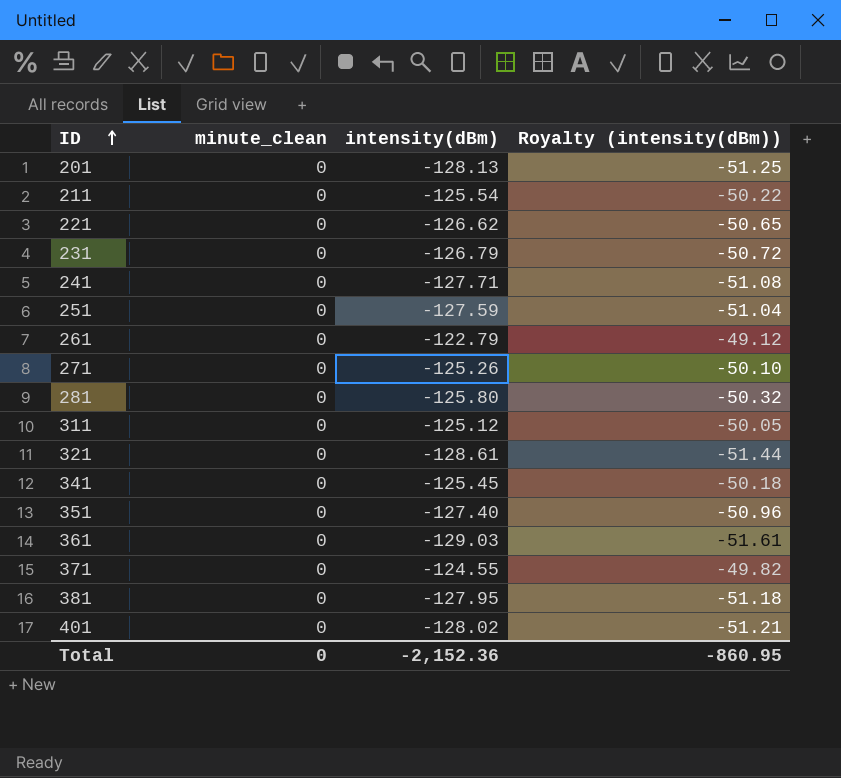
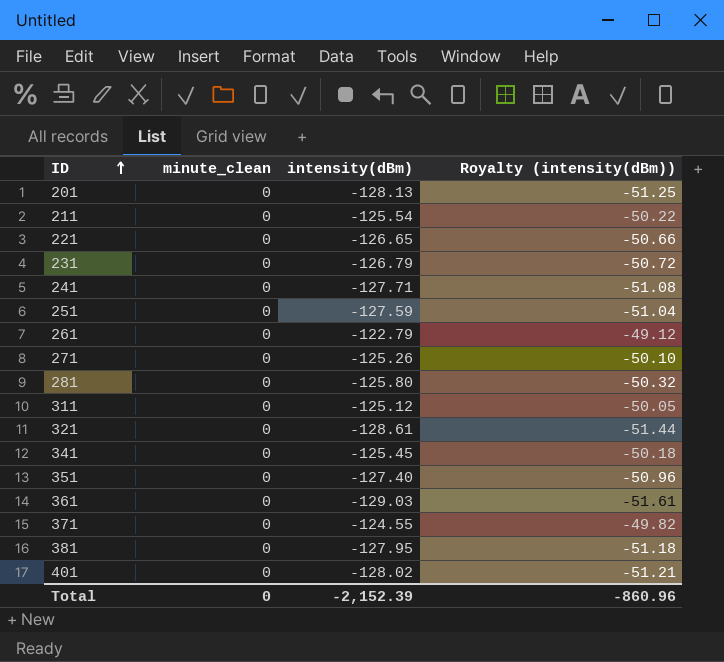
221 | intensity(dBm): -126.62 -> -126.65
221 | Royalty (intensity(dBm)): -50.65 -> -50.66
Total | intensity(dBm): -2,152.36 -> -2,152.39
Total | Royalty (intensity(dBm)): -860.95 -> -860.96

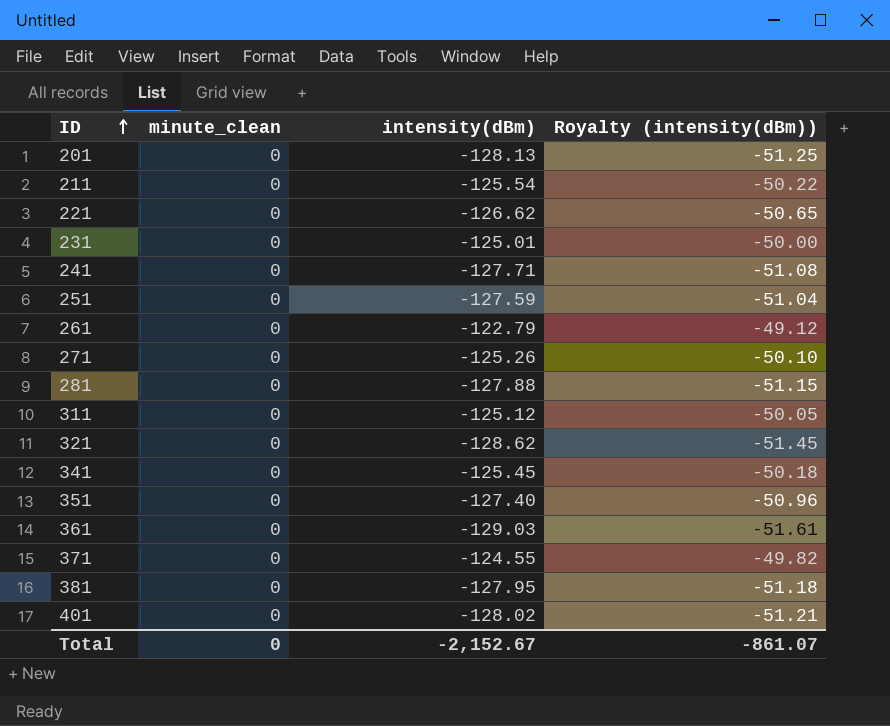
221 | intensity(dBm): -126.65 -> -126.62
221 | Royalty (intensity(dBm)): -50.66 -> -50.65
231 | intensity(dBm): -126.79 -> -125.01
231 | Royalty (intensity(dBm)): -50.72 -> -50.00
281 | intensity(dBm): -125.80 -> -127.88
281 | Royalty (intensity(dBm)): -50.32 -> -51.15
321 | intensity(dBm): -128.61 -> -128.62
321 | Royalty (intensity(dBm)): -51.44 -> -51.45
Total | intensity(dBm): -2,152.39 -> -2,152.67
Total | Royalty (intensity(dBm)): -860.96 -> -861.07

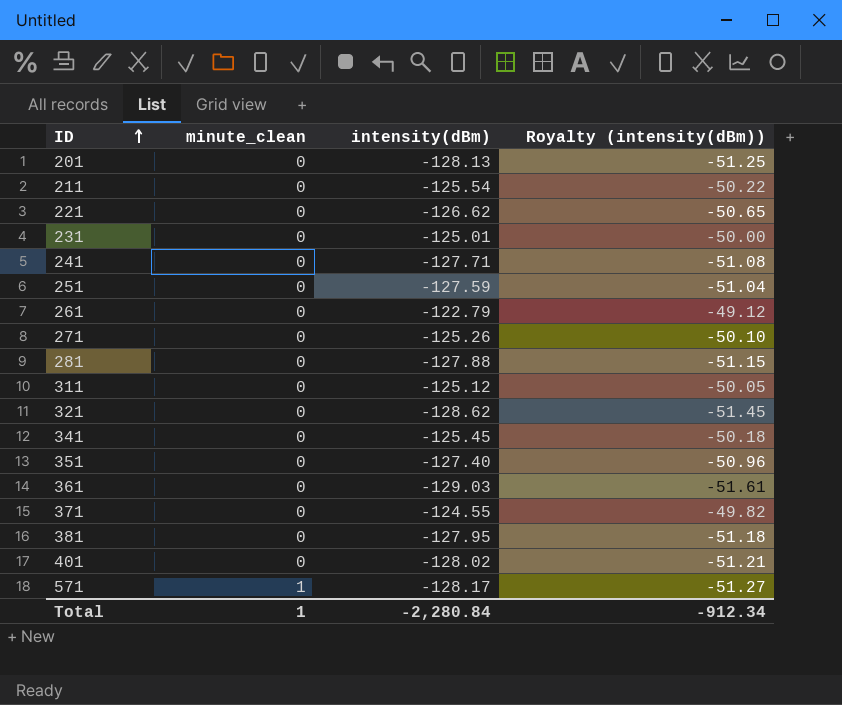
row 571: none -> 1 | -128.17 | -51.27
Total | minute_clean: 0 -> 1
Total | intensity(dBm): -2,152.67 -> -2,280.84
Total | Royalty (intensity(dBm)): -861.07 -> -912.34

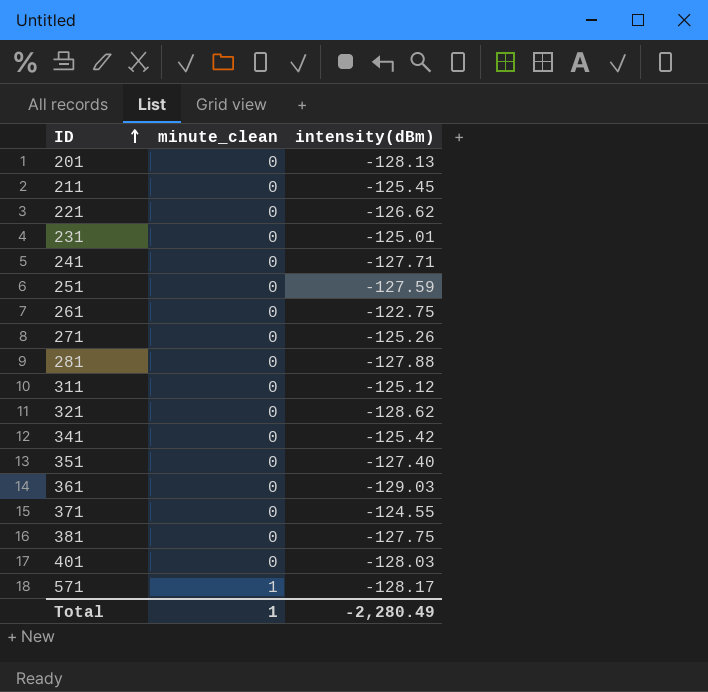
column Royalty (intensity(dBm)) | formula: [intensity(dBm)] * 0.4 -> none
211 | intensity(dBm): -125.54 -> -125.45
261 | intensity(dBm): -122.79 -> -122.75
341 | intensity(dBm): -125.45 -> -125.42
381 | intensity(dBm): -127.95 -> -127.75
401 | intensity(dBm): -128.02 -> -128.03
Total | intensity(dBm): -2,280.84 -> -2,280.49

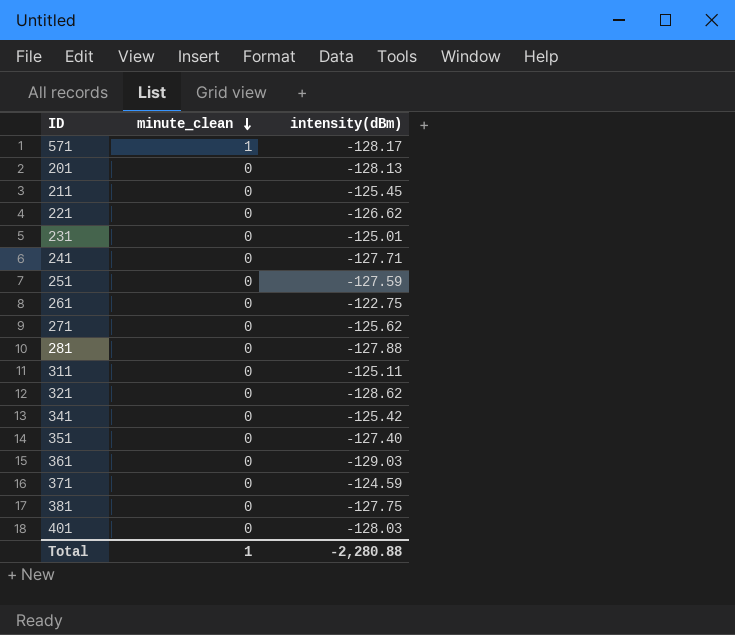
row order: ID ascending -> minute_clean descending
271 | intensity(dBm): -125.26 -> -125.62
311 | intensity(dBm): -125.12 -> -125.11
371 | intensity(dBm): -124.55 -> -124.59
Total | intensity(dBm): -2,280.49 -> -2,280.88

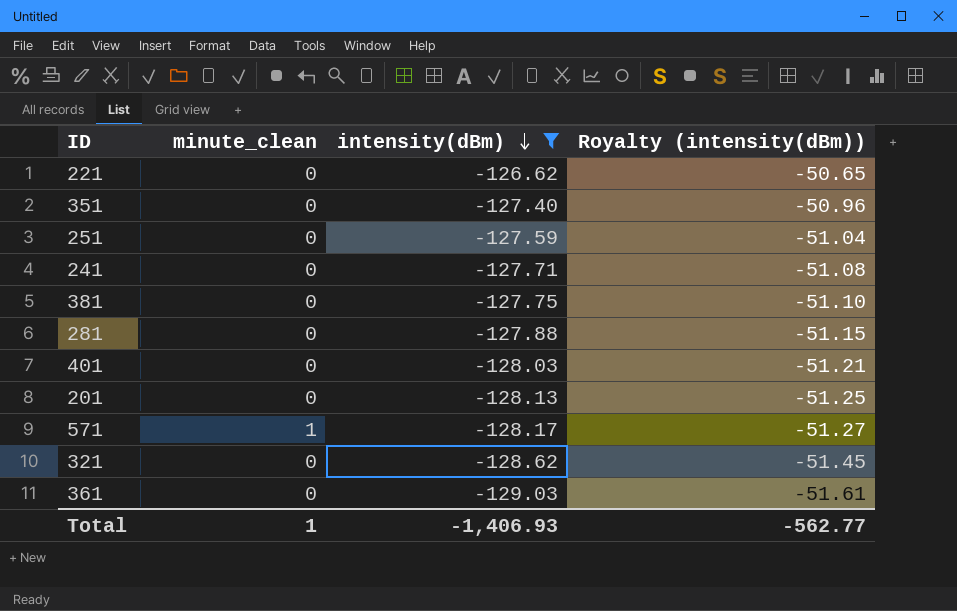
filter: none -> intensity(dBm) <= -126.62
row order: minute_clean descending -> intensity(dBm) descending
column Royalty (intensity(dBm)) | formula: none -> [intensity(dBm)] * 0.4
Total | intensity(dBm): -2,280.88 -> -1,406.93

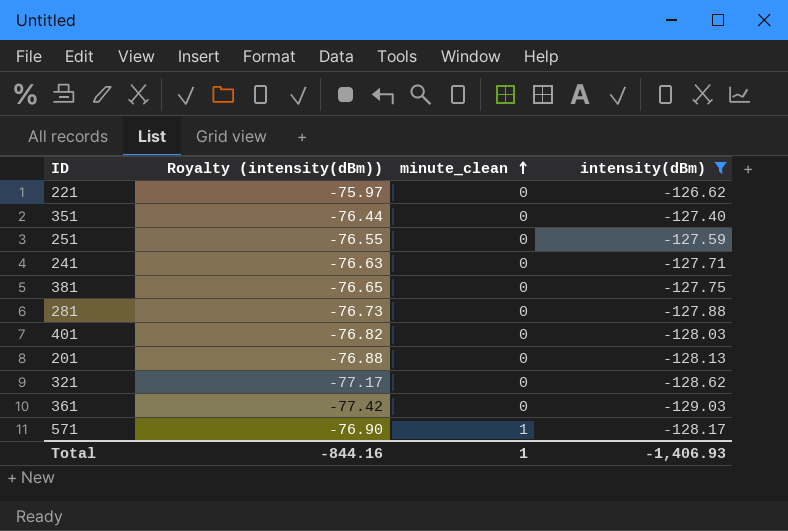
row order: intensity(dBm) descending -> minute_clean ascending
column Royalty (intensity(dBm)) | formula: [intensity(dBm)] * 0.4 -> [intensity(dBm)] * 0.6
column Royalty (intensity(dBm)) | position: 4 -> 2
Total | Royalty (intensity(dBm)): -562.77 -> -844.16

